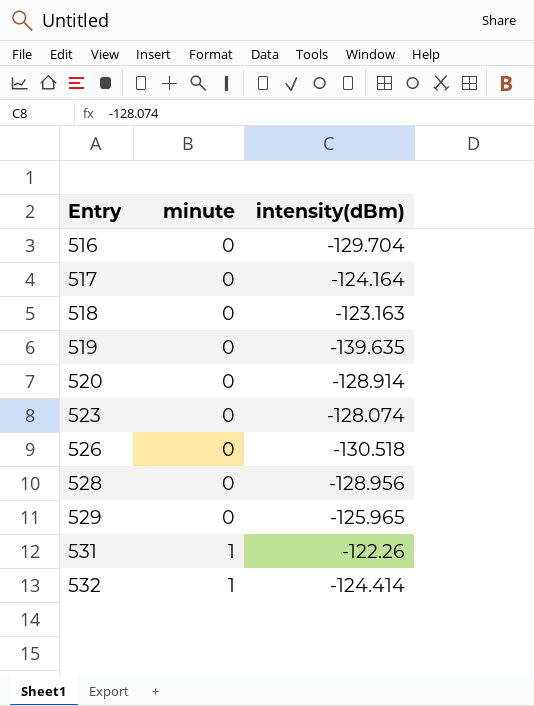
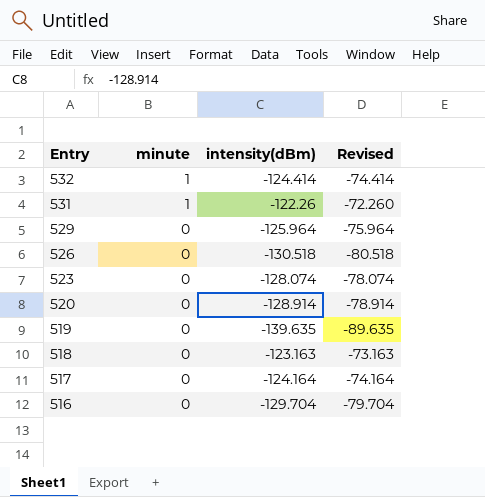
row order: Entry ascending -> Entry descending
column Revised | formula: none -> [intensity(dBm)] + 50
row 528: 0 | -128.956 -> none
529 | intensity(dBm): -125.965 -> -125.964

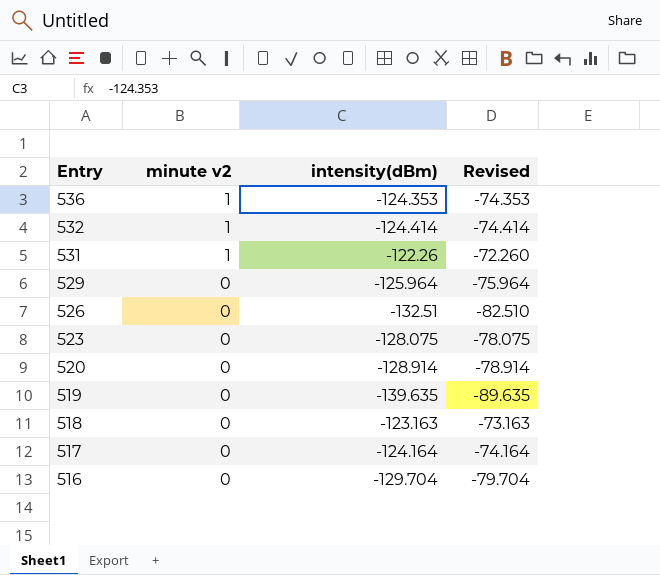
column name: minute -> minute v2
row 536: none -> 1 | -124.353 | -74.353
526 | intensity(dBm): -130.518 -> -132.51
526 | Revised: -80.518 -> -82.510
523 | intensity(dBm): -128.074 -> -128.075
523 | Revised: -78.074 -> -78.075

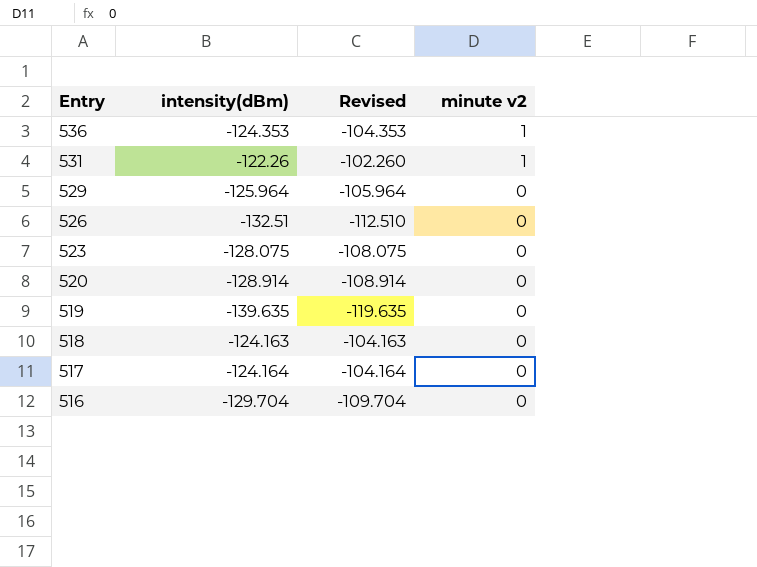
column Revised | formula: [intensity(dBm)] + 50 -> [intensity(dBm)] + 20
column minute v2 | position: 2 -> 4
row 532: 1 | -124.414 | -74.414 -> none
518 | intensity(dBm): -123.163 -> -124.163

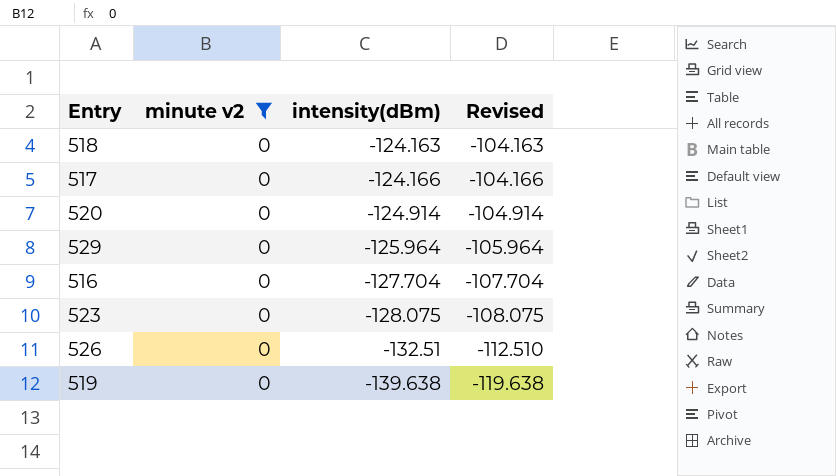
filter: none -> minute v2 = 0
row order: Entry descending -> intensity(dBm) descending
column minute v2 | position: 4 -> 2
517 | intensity(dBm): -124.164 -> -124.166
517 | Revised: -104.164 -> -104.166
520 | intensity(dBm): -128.914 -> -124.914
520 | Revised: -108.914 -> -104.914
516 | intensity(dBm): -129.704 -> -127.704
516 | Revised: -109.704 -> -107.704
519 | intensity(dBm): -139.635 -> -139.638
519 | Revised: -119.635 -> -119.638

